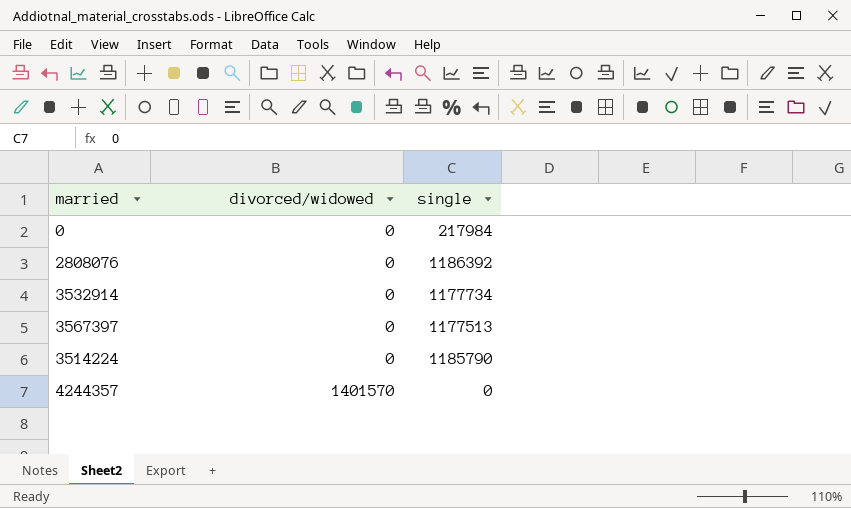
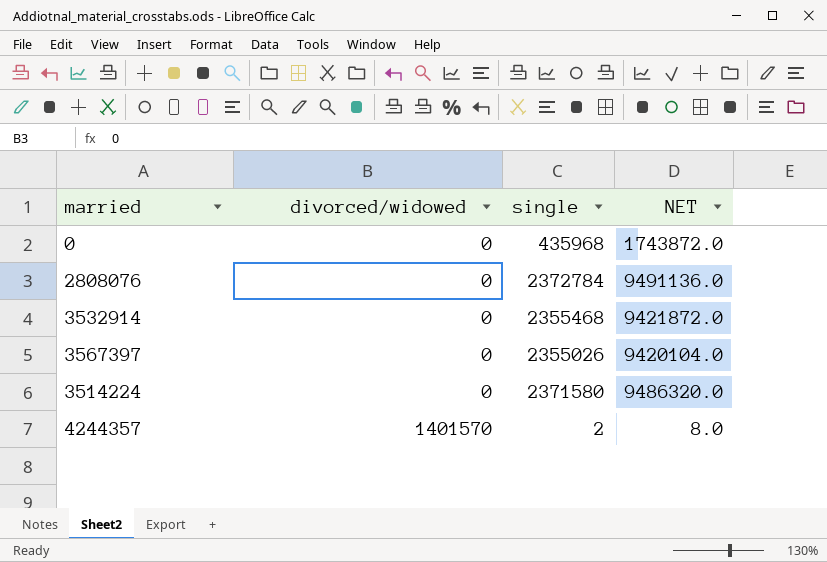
column NET | formula: none -> [single] * 4
0 | single: 217984 -> 435968
2808076 | single: 1186392 -> 2372784
3532914 | single: 1177734 -> 2355468
3567397 | single: 1177513 -> 2355026
3514224 | single: 1185790 -> 2371580
4244357 | single: 0 -> 2

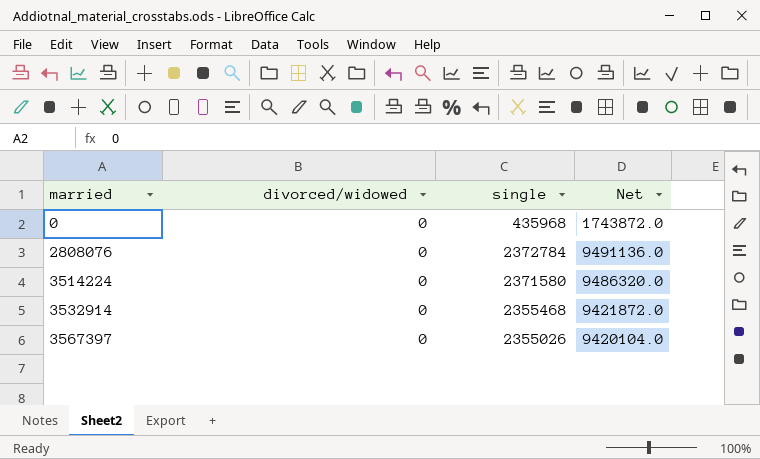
row order: divorced/widowed ascending -> married ascending
column name: NET -> Net
row 4244357: 1401570 | 2 | 8.0 -> none

